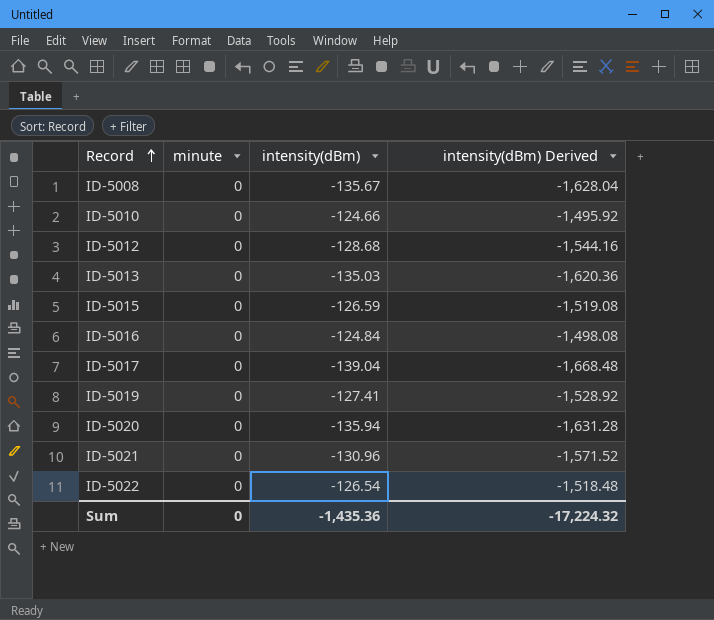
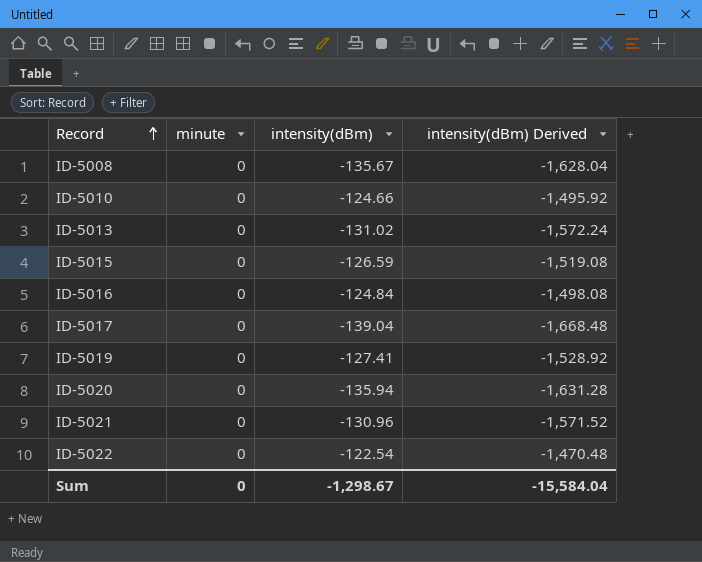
row ID-5012: 0 | -128.68 | -1,544.16 -> none
ID-5013 | intensity(dBm): -135.03 -> -131.02
ID-5013 | intensity(dBm) Derived: -1,620.36 -> -1,572.24
ID-5022 | intensity(dBm): -126.54 -> -122.54
ID-5022 | intensity(dBm) Derived: -1,518.48 -> -1,470.48
Sum | intensity(dBm): -1,435.36 -> -1,298.67
Sum | intensity(dBm) Derived: -17,224.32 -> -15,584.04

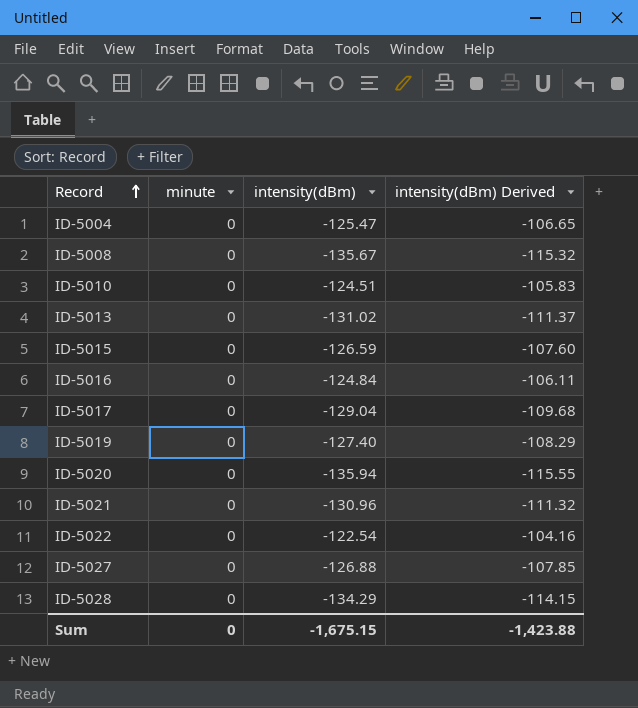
column intensity(dBm) Derived | formula: [intensity(dBm)] * 12 -> [intensity(dBm)] * 0.85
row ID-5004: none -> 0 | -125.47 | -106.65
ID-5010 | intensity(dBm): -124.66 -> -124.51
ID-5017 | intensity(dBm): -139.04 -> -129.04
ID-5019 | intensity(dBm): -127.41 -> -127.40
row ID-5027: none -> 0 | -126.88 | -107.85
row ID-5028: none -> 0 | -134.29 | -114.15
Sum | intensity(dBm): -1,298.67 -> -1,675.15
Sum | intensity(dBm) Derived: -15,584.04 -> -1,423.88

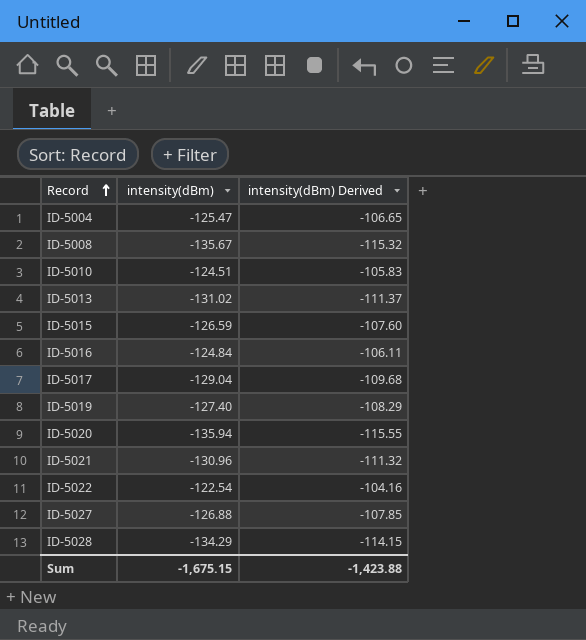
column minute | position: 2 -> none

